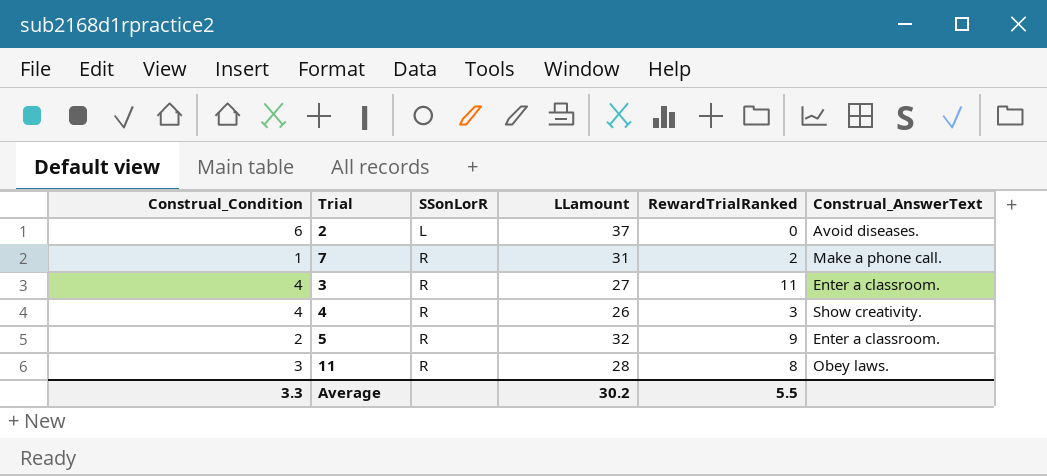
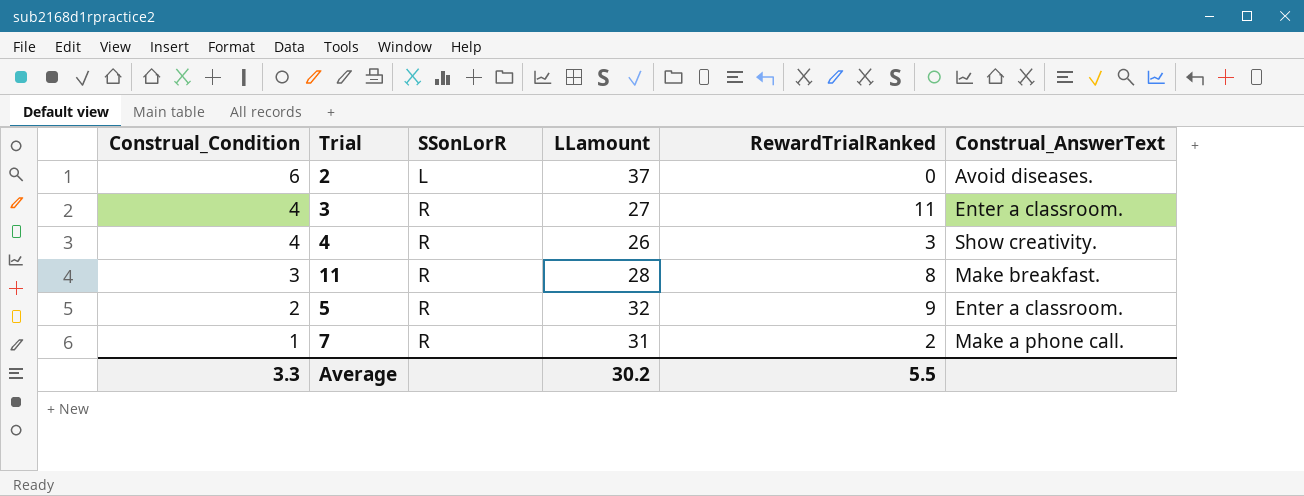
row order: SSonLorR ascending -> Construal_Condition descending
11 | Construal_AnswerText: Obey laws. -> Make breakfast.

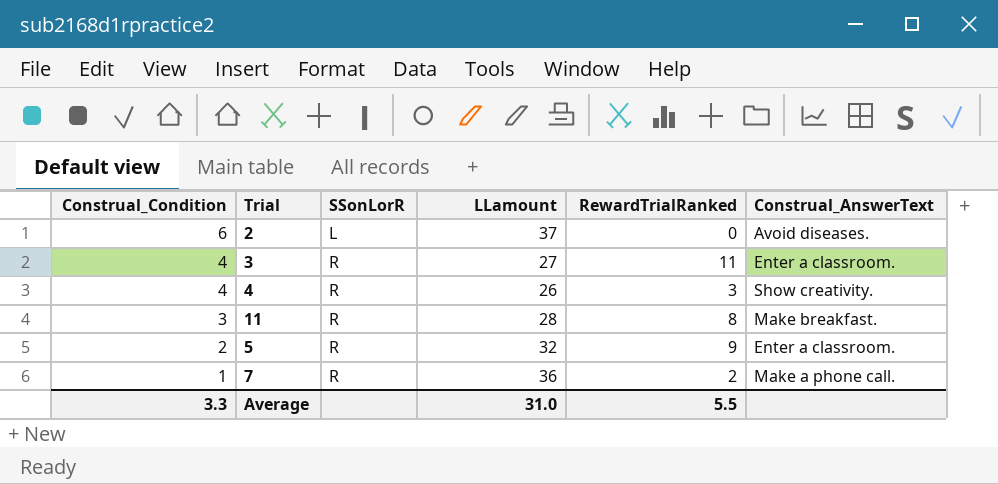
7 | LLamount: 31 -> 36
Average | LLamount: 30.2 -> 31.0

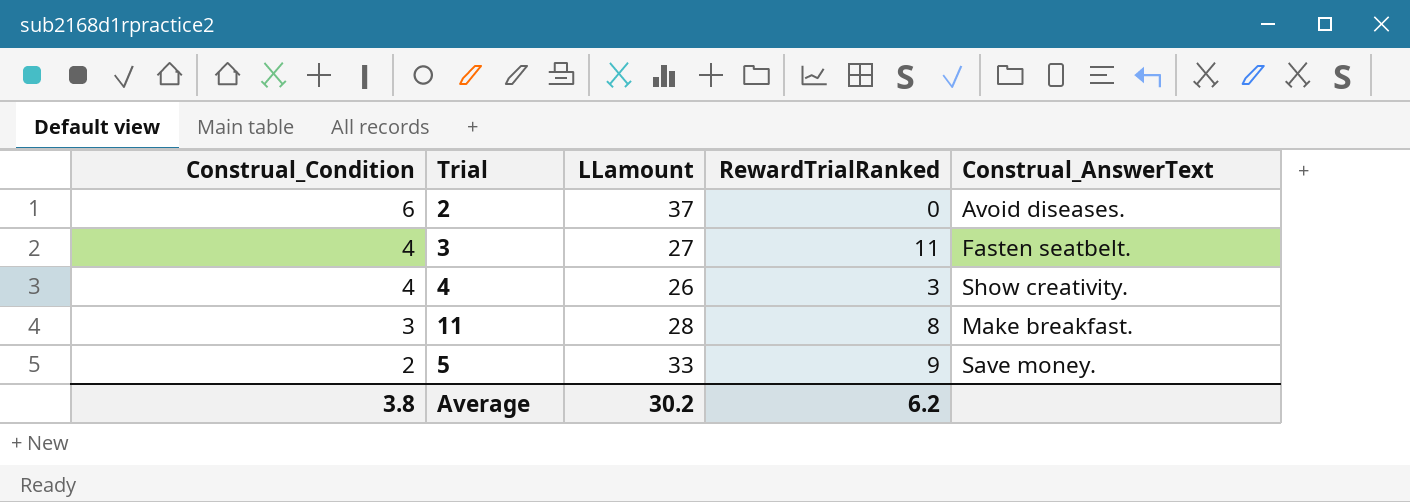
column SSonLorR | position: 3 -> none
row 7: 1 | R | 36 | 2 | Make a phone call. -> none
3 | Construal_AnswerText: Enter a classroom. -> Fasten seatbelt.
5 | LLamount: 32 -> 33
5 | Construal_AnswerText: Enter a classroom. -> Save money.
Average | Construal_Condition: 3.3 -> 3.8
Average | LLamount: 31.0 -> 30.2
Average | RewardTrialRanked: 5.5 -> 6.2

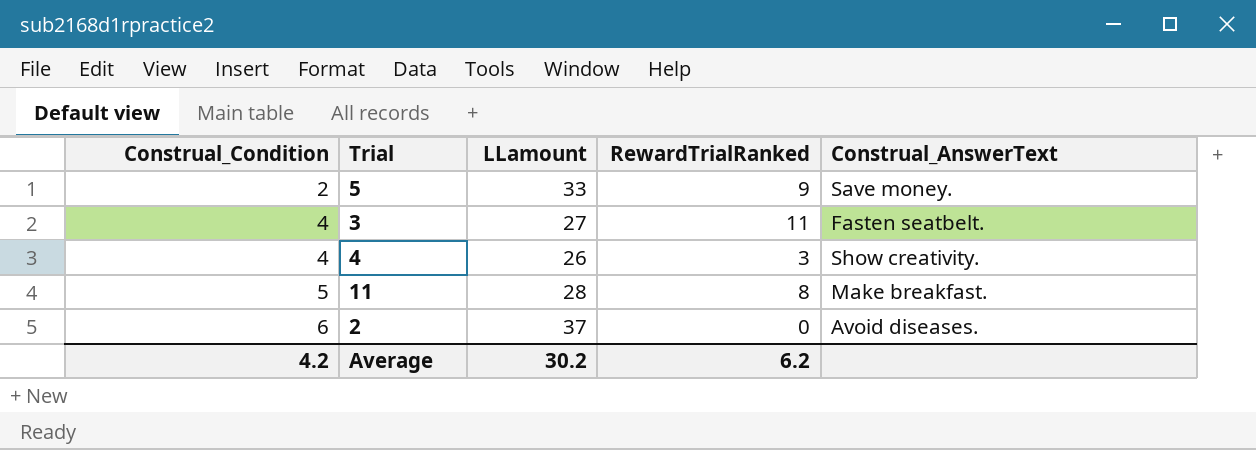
row order: Construal_Condition descending -> Construal_Condition ascending
11 | Construal_Condition: 3 -> 5
Average | Construal_Condition: 3.8 -> 4.2

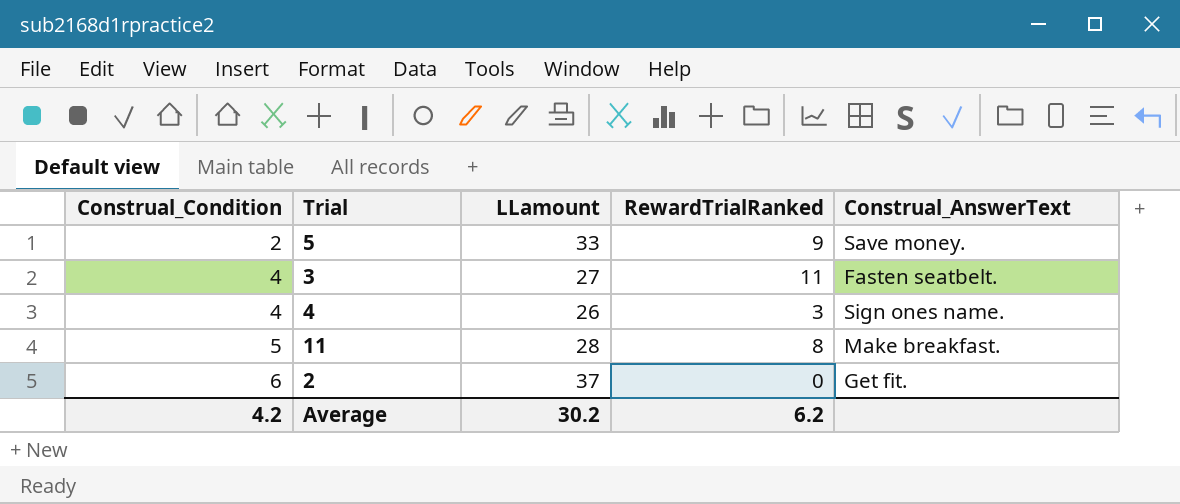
4 | Construal_AnswerText: Show creativity. -> Sign ones name.
2 | Construal_AnswerText: Avoid diseases. -> Get fit.

